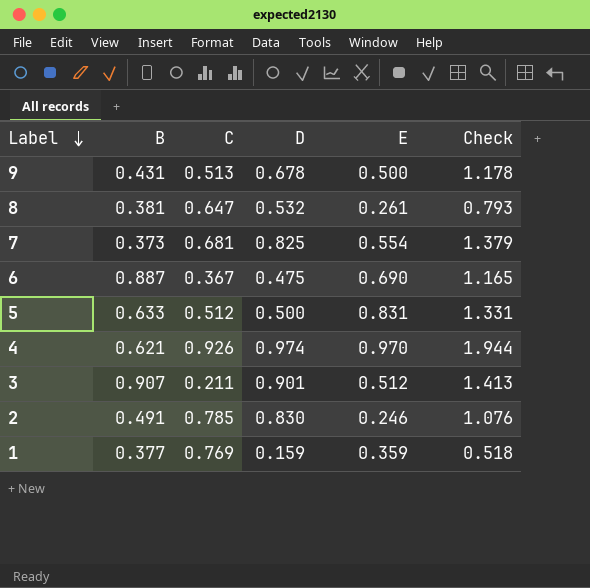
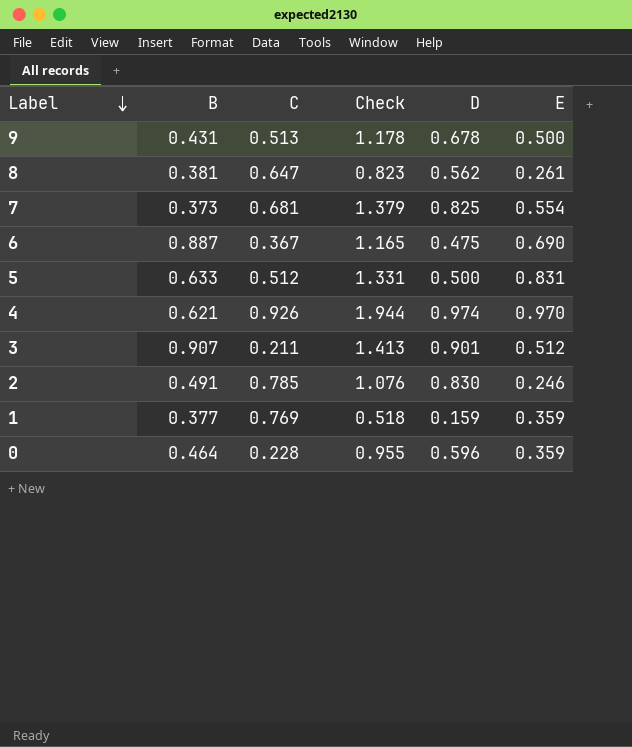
column Check | position: 6 -> 4
8 | Check: 0.793 -> 0.823
8 | D: 0.532 -> 0.562
row 0: none -> 0.464 | 0.228 | 0.955 | 0.596 | 0.359

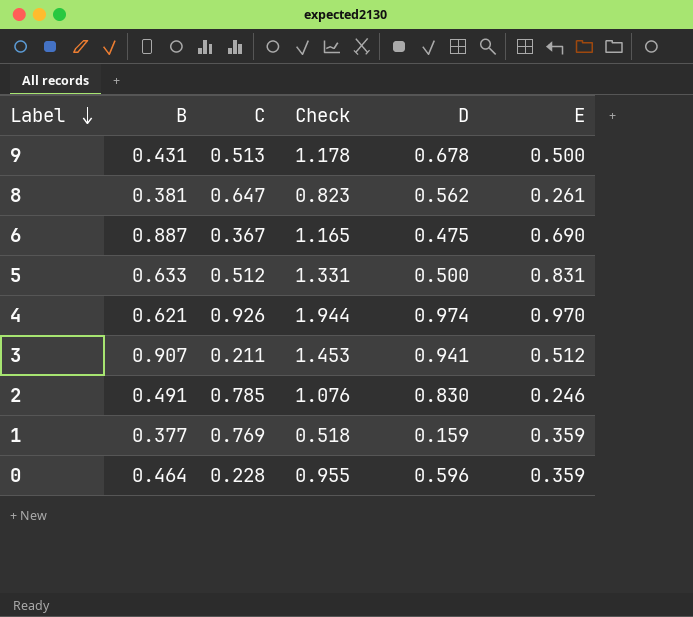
row 7: 0.373 | 0.681 | 1.379 | 0.825 | 0.554 -> none
3 | Check: 1.413 -> 1.453
3 | D: 0.901 -> 0.941

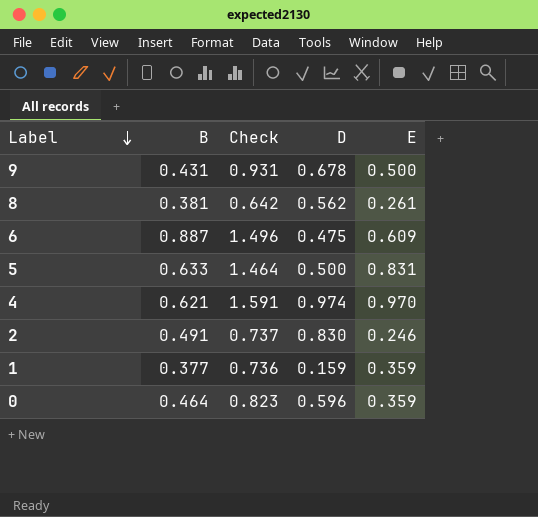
column C | position: 3 -> none
column Check | formula: [D] + [E] -> [B] + [E]
row 3: 0.907 | 0.211 | 1.453 | 0.941 | 0.512 -> none
6 | E: 0.690 -> 0.609

